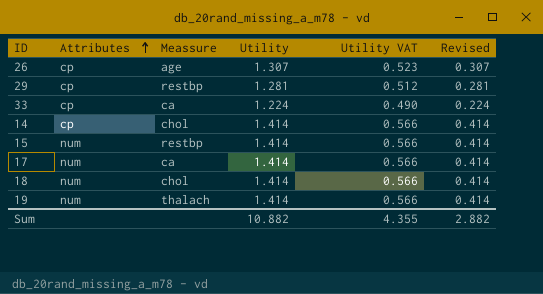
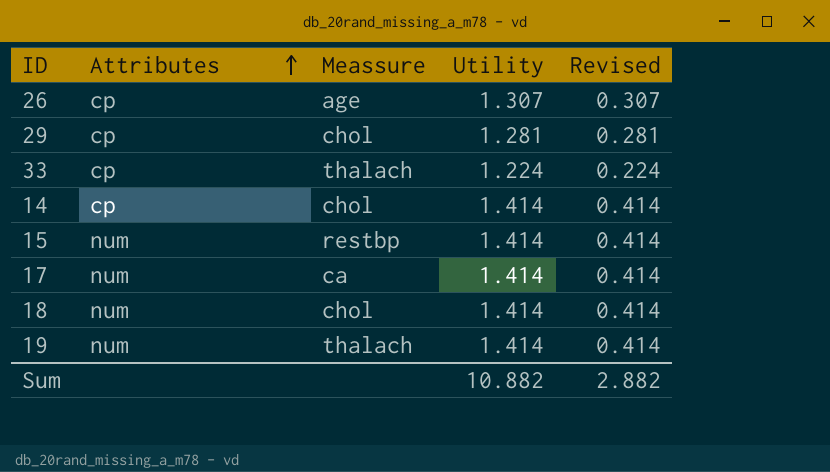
column Utility VAT | formula: [Utility] * 0.4 -> none
29 | Meassure: restbp -> chol
33 | Meassure: ca -> thalach

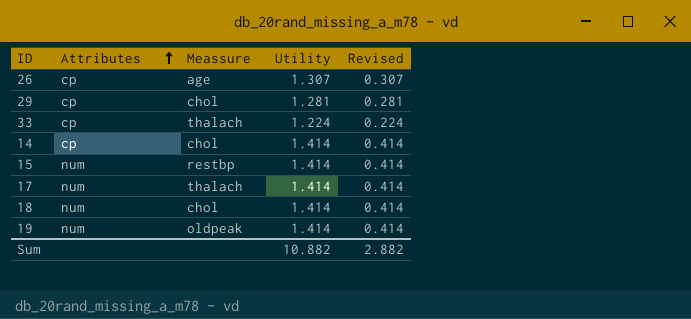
17 | Meassure: ca -> thalach
19 | Meassure: thalach -> oldpeak

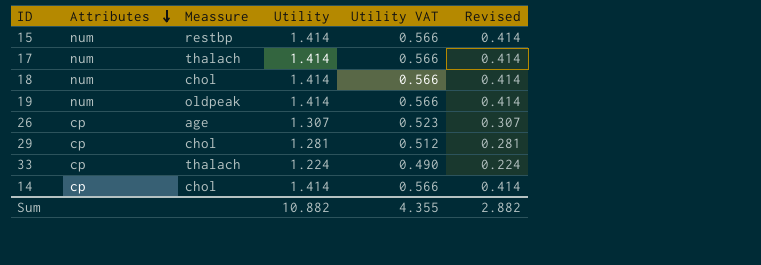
row order: Attributes ascending -> Attributes descending
column Utility VAT | formula: none -> [Utility] * 0.4

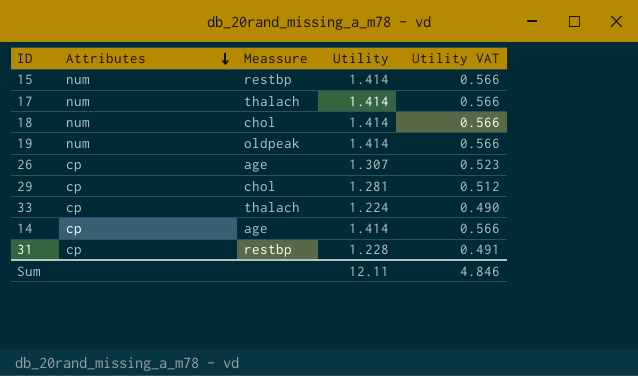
column Revised | formula: [Utility] - 1 -> none
14 | Meassure: chol -> age
row 31: none -> cp | restbp | 1.228 | 0.491
Sum | Utility: 10.882 -> 12.11
Sum | Utility VAT: 4.355 -> 4.846

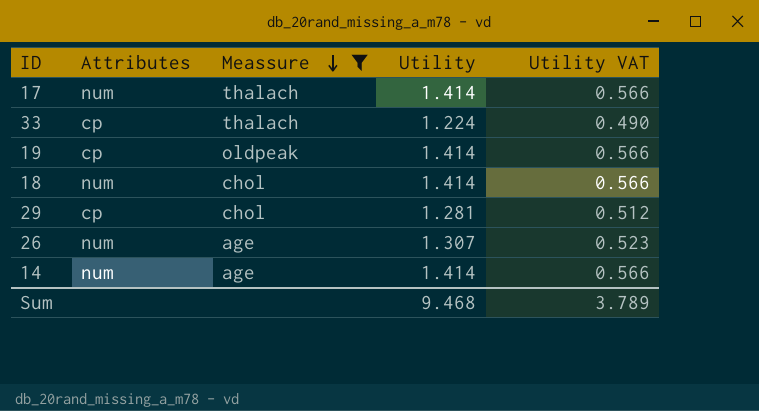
filter: none -> Meassure != restbp
row order: Attributes descending -> Meassure descending
19 | Attributes: num -> cp
26 | Attributes: cp -> num
14 | Attributes: cp -> num
Sum | Utility: 12.11 -> 9.468
Sum | Utility VAT: 4.846 -> 3.789

